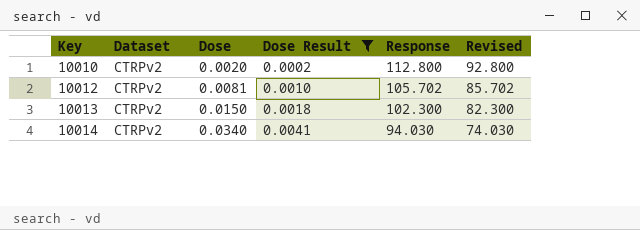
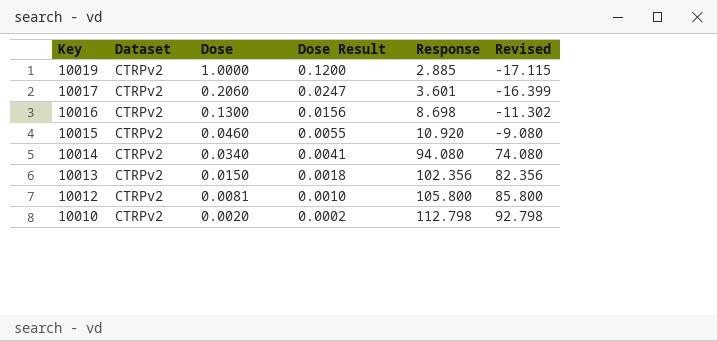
filter: Dose Result <= 0.0041 -> none
row order: Key ascending -> Key descending
10014 | Response: 94.030 -> 94.080
10014 | Revised: 74.030 -> 74.080
10013 | Response: 102.300 -> 102.356
10013 | Revised: 82.300 -> 82.356
10012 | Response: 105.702 -> 105.800
10012 | Revised: 85.702 -> 85.800
10010 | Response: 112.800 -> 112.798
10010 | Revised: 92.800 -> 92.798

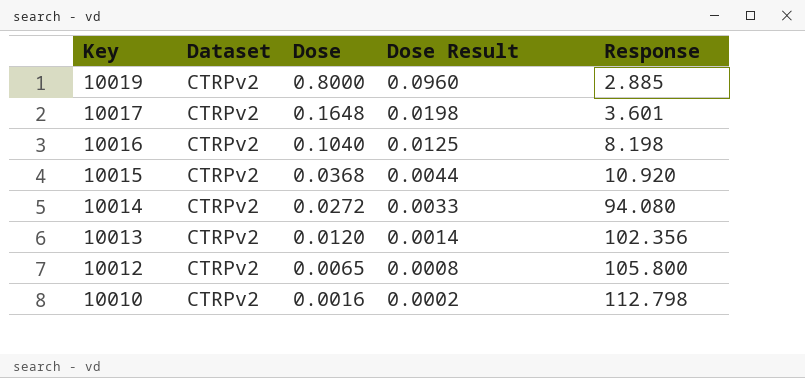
column Revised | formula: [Response] - 20 -> none
10019 | Dose: 1.0000 -> 0.8000
10019 | Dose Result: 0.1200 -> 0.0960
10017 | Dose: 0.2060 -> 0.1648
10017 | Dose Result: 0.0247 -> 0.0198
10016 | Dose: 0.1300 -> 0.1040
10016 | Dose Result: 0.0156 -> 0.0125
10016 | Response: 8.698 -> 8.198
10015 | Dose: 0.0460 -> 0.0368
10015 | Dose Result: 0.0055 -> 0.0044
10014 | Dose: 0.0340 -> 0.0272
10014 | Dose Result: 0.0041 -> 0.0033
10013 | Dose: 0.0150 -> 0.0120
10013 | Dose Result: 0.0018 -> 0.0014
10012 | Dose: 0.0081 -> 0.0065
10012 | Dose Result: 0.0010 -> 0.0008
10010 | Dose: 0.0020 -> 0.0016

